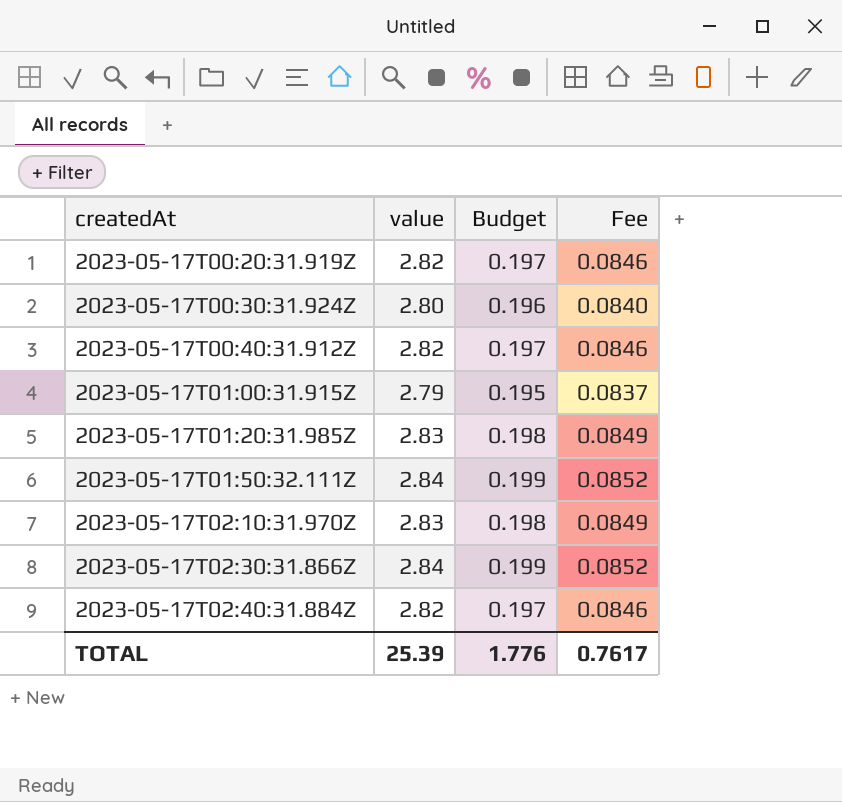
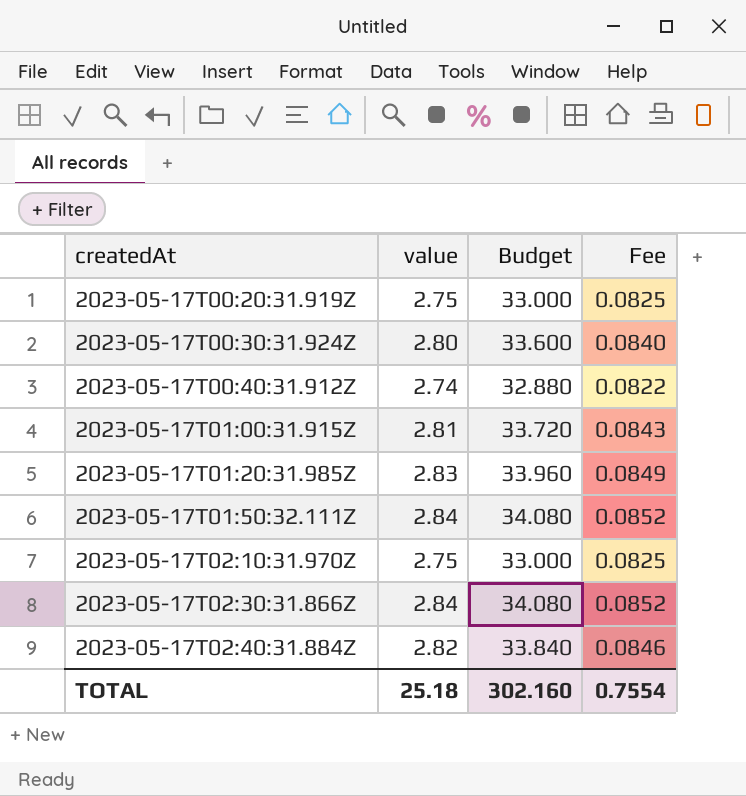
column Budget | formula: [value] * 0.07 -> [value] * 12
2023-05-17T00:20:31.919Z | value: 2.82 -> 2.75
2023-05-17T00:20:31.919Z | Fee: 0.0846 -> 0.0825
2023-05-17T00:40:31.912Z | value: 2.82 -> 2.74
2023-05-17T00:40:31.912Z | Fee: 0.0846 -> 0.0822
2023-05-17T01:00:31.915Z | value: 2.79 -> 2.81
2023-05-17T01:00:31.915Z | Fee: 0.0837 -> 0.0843
2023-05-17T02:10:31.970Z | value: 2.83 -> 2.75
2023-05-17T02:10:31.970Z | Fee: 0.0849 -> 0.0825
TOTAL | value: 25.39 -> 25.18
TOTAL | Budget: 1.776 -> 302.160
TOTAL | Fee: 0.7617 -> 0.7554

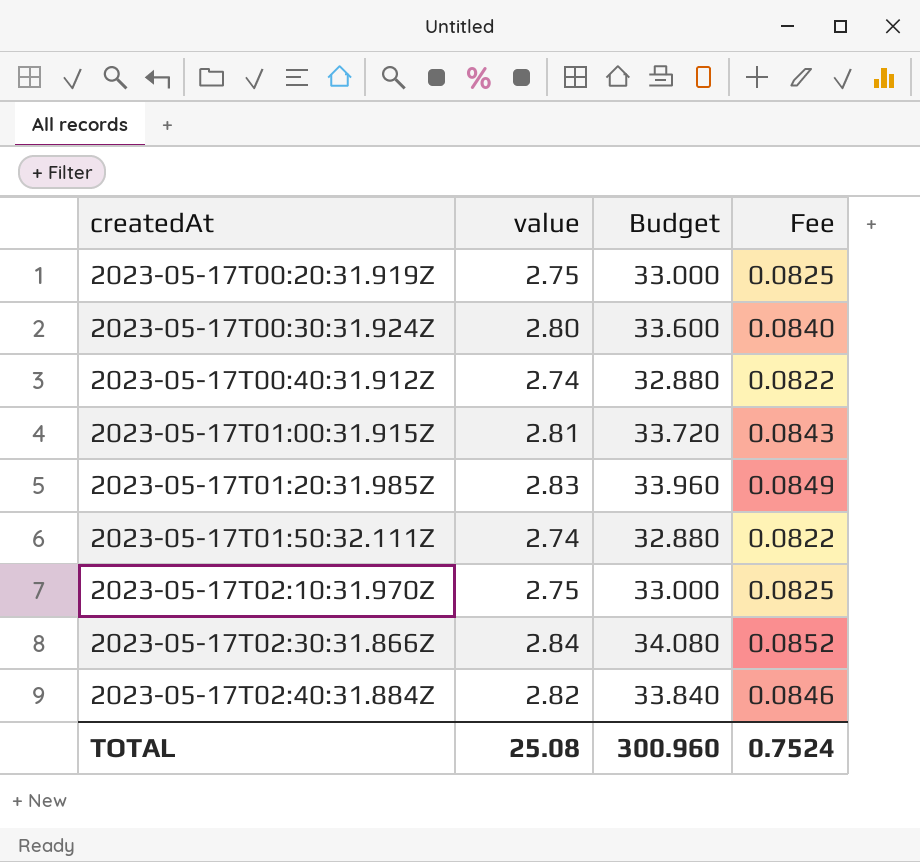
2023-05-17T01:50:32.111Z | value: 2.84 -> 2.74
2023-05-17T01:50:32.111Z | Budget: 34.080 -> 32.880
2023-05-17T01:50:32.111Z | Fee: 0.0852 -> 0.0822
TOTAL | value: 25.18 -> 25.08
TOTAL | Budget: 302.160 -> 300.960
TOTAL | Fee: 0.7554 -> 0.7524

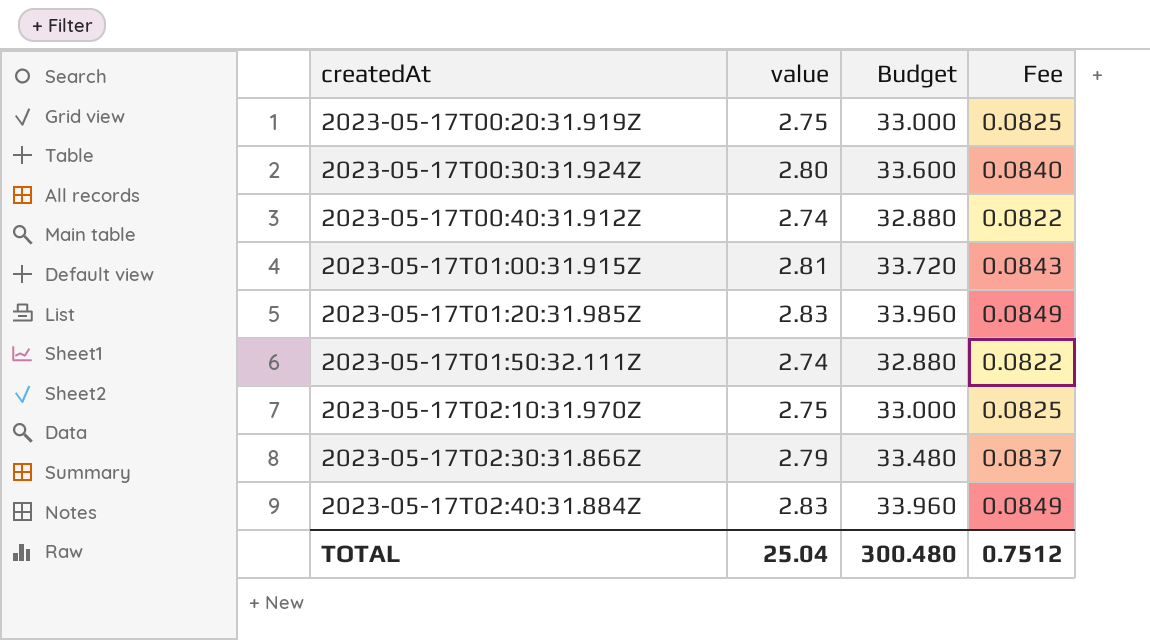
2023-05-17T02:30:31.866Z | value: 2.84 -> 2.79
2023-05-17T02:30:31.866Z | Budget: 34.080 -> 33.480
2023-05-17T02:30:31.866Z | Fee: 0.0852 -> 0.0837
2023-05-17T02:40:31.884Z | value: 2.82 -> 2.83
2023-05-17T02:40:31.884Z | Budget: 33.840 -> 33.960
2023-05-17T02:40:31.884Z | Fee: 0.0846 -> 0.0849
TOTAL | value: 25.08 -> 25.04
TOTAL | Budget: 300.960 -> 300.480
TOTAL | Fee: 0.7524 -> 0.7512

